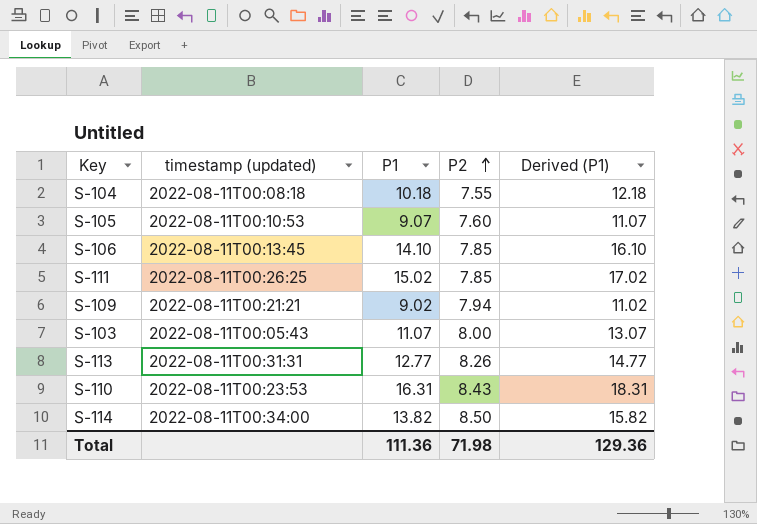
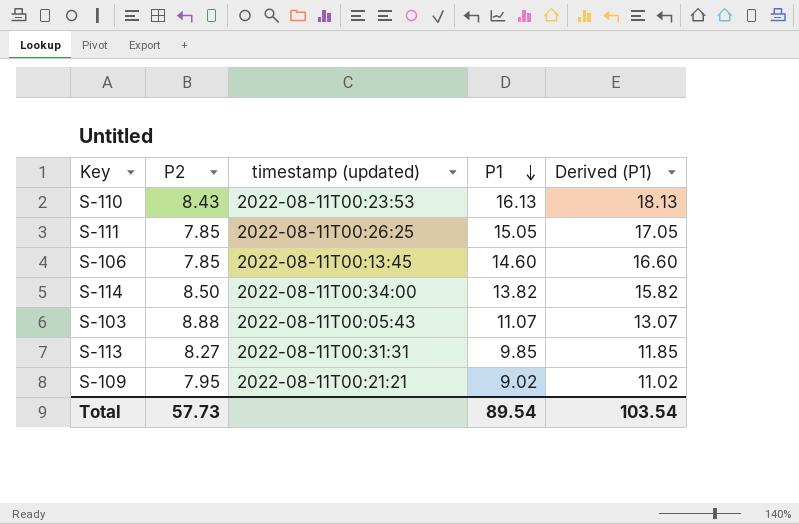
row order: P2 ascending -> P1 descending
column P2 | position: 4 -> 2
row S-104: 2022-08-11T00:08:18 | 10.18 | 7.55 | 12.18 -> none
row S-105: 2022-08-11T00:10:53 | 9.07 | 7.60 | 11.07 -> none
S-110 | P1: 16.31 -> 16.13
S-110 | Derived (P1): 18.31 -> 18.13
S-111 | P1: 15.02 -> 15.05
S-111 | Derived (P1): 17.02 -> 17.05
S-106 | P1: 14.10 -> 14.60
S-106 | Derived (P1): 16.10 -> 16.60
S-103 | P2: 8.00 -> 8.88
S-113 | P2: 8.26 -> 8.27
S-113 | P1: 12.77 -> 9.85
S-113 | Derived (P1): 14.77 -> 11.85
S-109 | P2: 7.94 -> 7.95
Total | P2: 71.98 -> 57.73
Total | P1: 111.36 -> 89.54
Total | Derived (P1): 129.36 -> 103.54

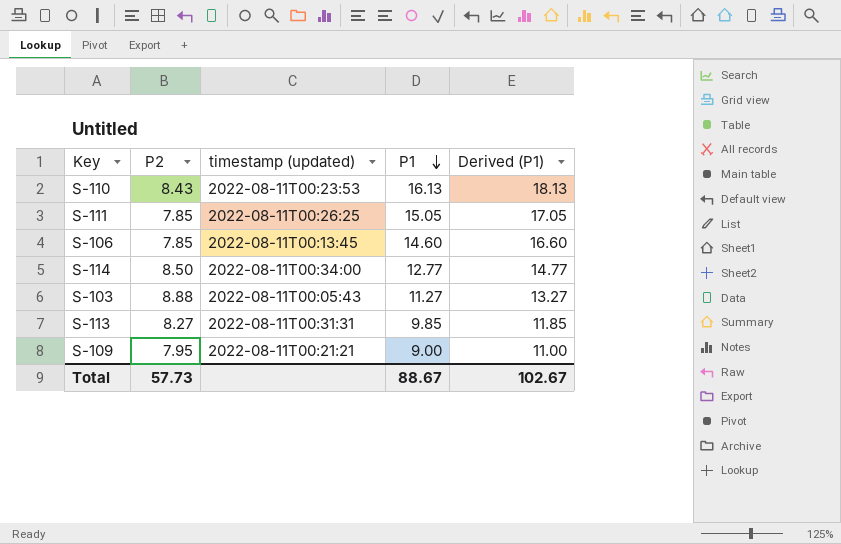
S-114 | P1: 13.82 -> 12.77
S-114 | Derived (P1): 15.82 -> 14.77
S-103 | P1: 11.07 -> 11.27
S-103 | Derived (P1): 13.07 -> 13.27
S-109 | P1: 9.02 -> 9.00
S-109 | Derived (P1): 11.02 -> 11.00
Total | P1: 89.54 -> 88.67
Total | Derived (P1): 103.54 -> 102.67

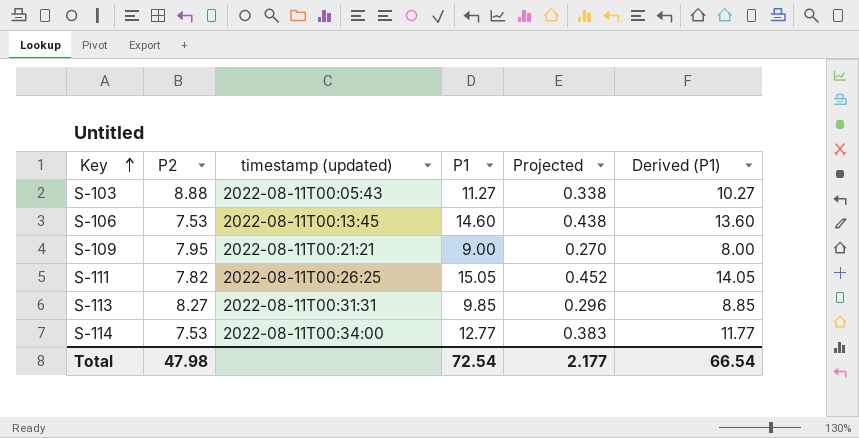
row order: P1 descending -> Key ascending
column Projected | formula: none -> [P1] * 0.03
column Derived (P1) | formula: [P1] + 2 -> [P1] - 1
row S-110: 8.43 | 2022-08-11T00:23:53 | 16.13 | 18.13 -> none
S-106 | P2: 7.85 -> 7.53
S-111 | P2: 7.85 -> 7.82
S-114 | P2: 8.50 -> 7.53
Total | P2: 57.73 -> 47.98
Total | P1: 88.67 -> 72.54
Total | Derived (P1): 102.67 -> 66.54

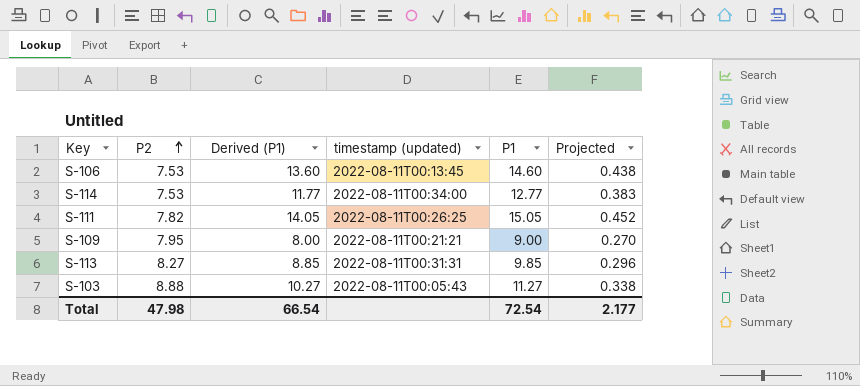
row order: Key ascending -> P2 ascending
column Derived (P1) | position: 6 -> 3

